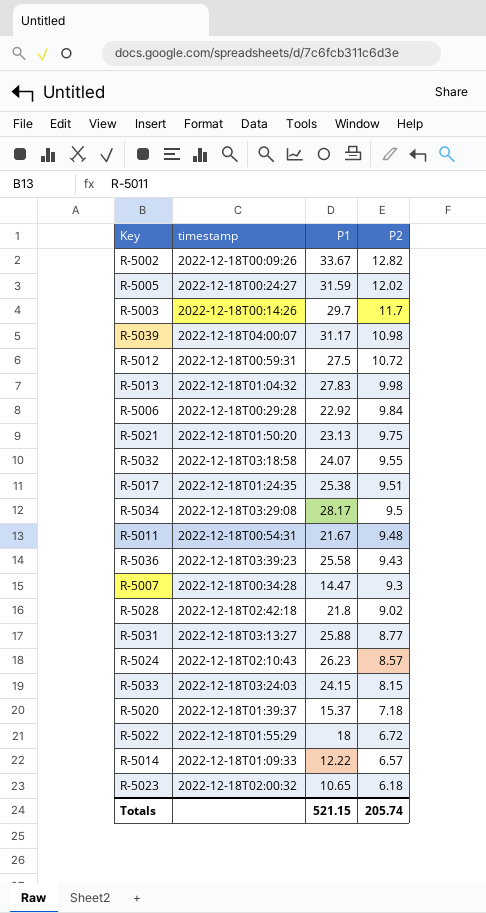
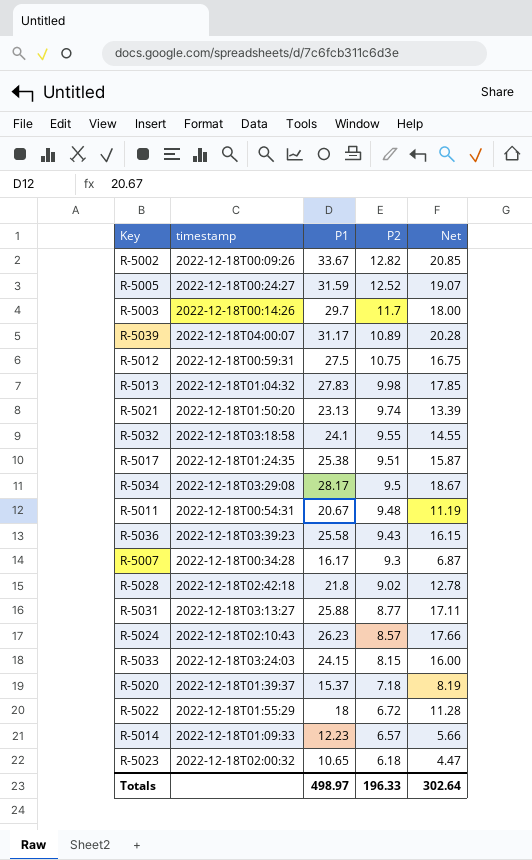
column Net | formula: none -> [P1] - [P2]
row R-5006: 2022-12-18T00:29:28 | 22.92 | 9.84 -> none
R-5005 | P2: 12.02 -> 12.52
R-5039 | P2: 10.98 -> 10.89
R-5012 | P2: 10.72 -> 10.75
R-5021 | P2: 9.75 -> 9.74
R-5032 | P1: 24.07 -> 24.1
R-5011 | P1: 21.67 -> 20.67
R-5007 | P1: 14.47 -> 16.17
R-5014 | P1: 12.22 -> 12.23
Totals | P1: 521.15 -> 498.97
Totals | P2: 205.74 -> 196.33

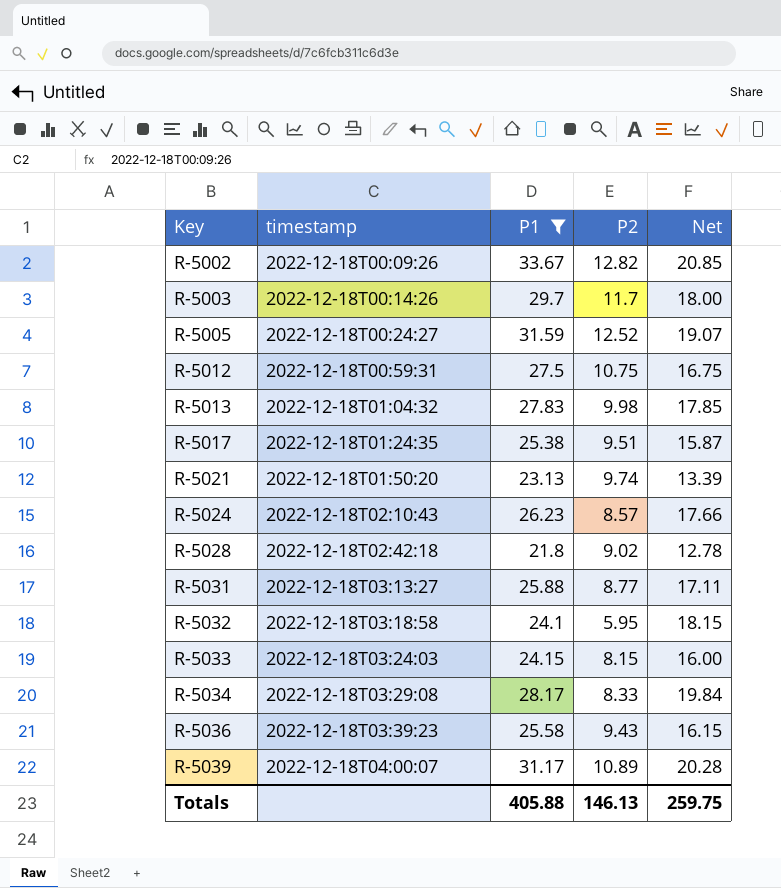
filter: none -> P1 >= 21.8
row order: P2 descending -> Key ascending
R-5032 | P2: 9.55 -> 5.95
R-5032 | Net: 14.55 -> 18.15
R-5034 | P2: 9.5 -> 8.33
R-5034 | Net: 18.67 -> 19.84
Totals | P1: 498.97 -> 405.88
Totals | P2: 196.33 -> 146.13
Totals | Net: 302.64 -> 259.75

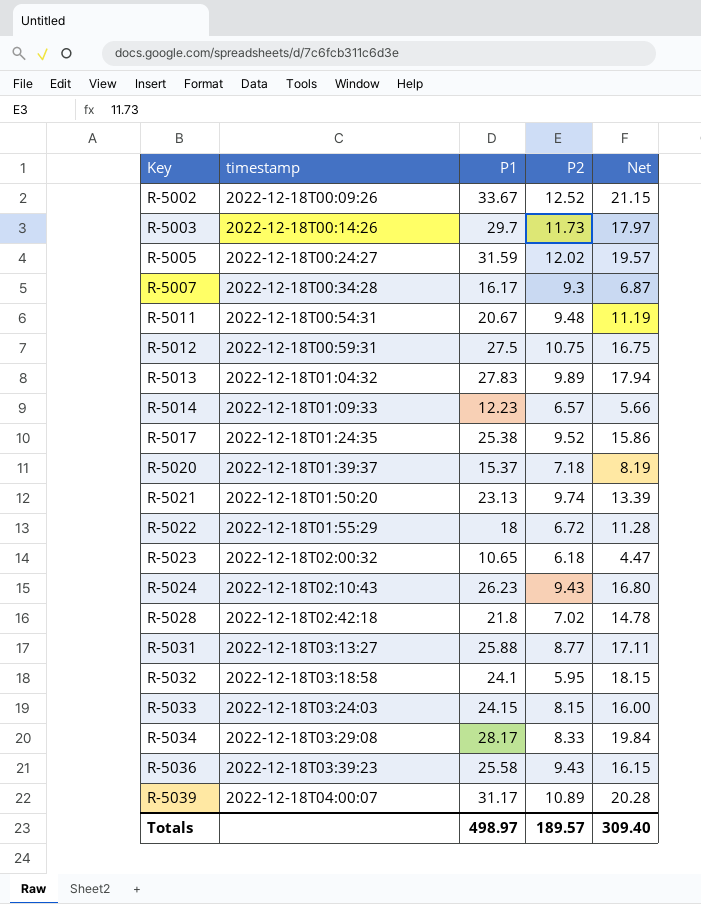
filter: P1 >= 21.8 -> none
R-5002 | P2: 12.82 -> 12.52
R-5002 | Net: 20.85 -> 21.15
R-5003 | P2: 11.7 -> 11.73
R-5003 | Net: 18.00 -> 17.97
R-5005 | P2: 12.52 -> 12.02
R-5005 | Net: 19.07 -> 19.57
R-5013 | P2: 9.98 -> 9.89
R-5013 | Net: 17.85 -> 17.94
R-5017 | P2: 9.51 -> 9.52
R-5017 | Net: 15.87 -> 15.86
R-5024 | P2: 8.57 -> 9.43
R-5024 | Net: 17.66 -> 16.80
R-5028 | P2: 9.02 -> 7.02
R-5028 | Net: 12.78 -> 14.78
Totals | P1: 405.88 -> 498.97
Totals | P2: 146.13 -> 189.57
Totals | Net: 259.75 -> 309.40

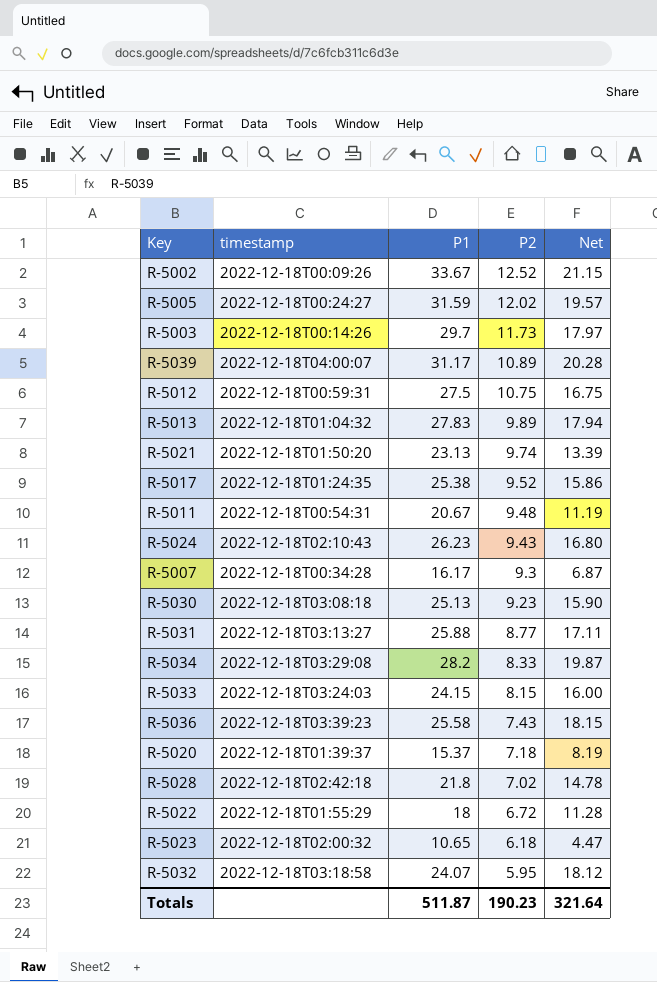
row order: Key ascending -> P2 descending
row R-5014: 2022-12-18T01:09:33 | 12.23 | 6.57 | 5.66 -> none
row R-5030: none -> 2022-12-18T03:08:18 | 25.13 | 9.23 | 15.90
R-5034 | P1: 28.17 -> 28.2
R-5034 | Net: 19.84 -> 19.87
R-5036 | P2: 9.43 -> 7.43
R-5036 | Net: 16.15 -> 18.15
R-5032 | P1: 24.1 -> 24.07
R-5032 | Net: 18.15 -> 18.12
Totals | P1: 498.97 -> 511.87
Totals | P2: 189.57 -> 190.23
Totals | Net: 309.40 -> 321.64

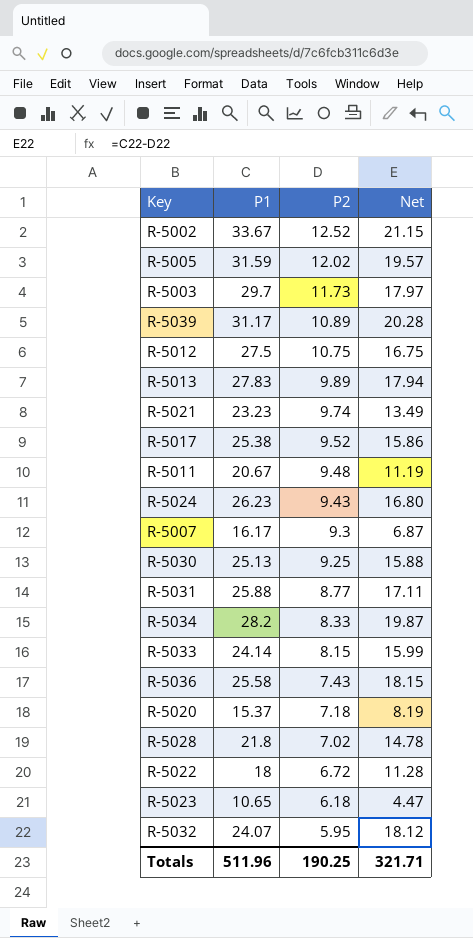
column timestamp | position: 2 -> none
R-5021 | P1: 23.13 -> 23.23
R-5021 | Net: 13.39 -> 13.49
R-5030 | P2: 9.23 -> 9.25
R-5030 | Net: 15.90 -> 15.88
R-5033 | P1: 24.15 -> 24.14
R-5033 | Net: 16.00 -> 15.99
Totals | P1: 511.87 -> 511.96
Totals | P2: 190.23 -> 190.25
Totals | Net: 321.64 -> 321.71

